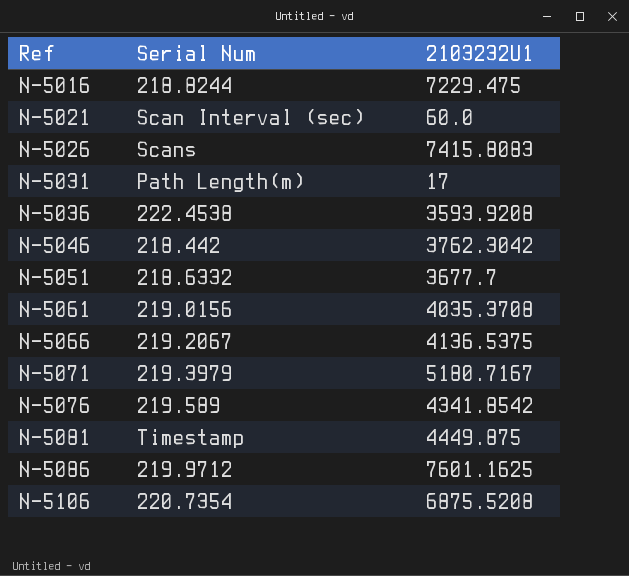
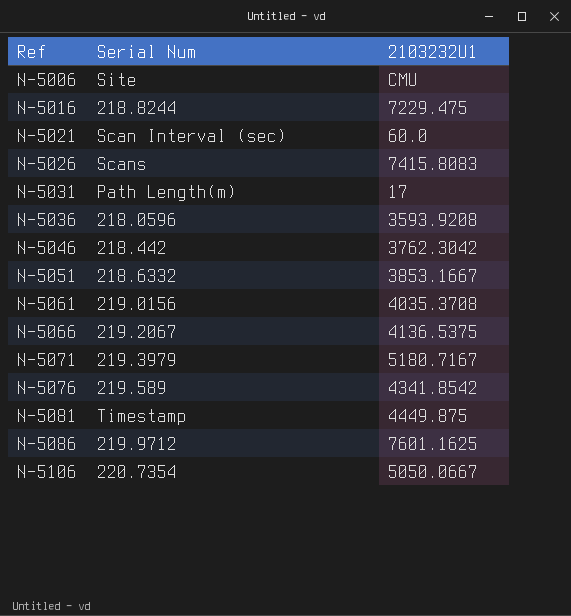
row N-5006: none -> Site | CMU
N-5036 | Serial Num: 222.4538 -> 218.0596
N-5051 | 2103232U1: 3677.7 -> 3853.1667
N-5106 | 2103232U1: 6875.5208 -> 5050.0667

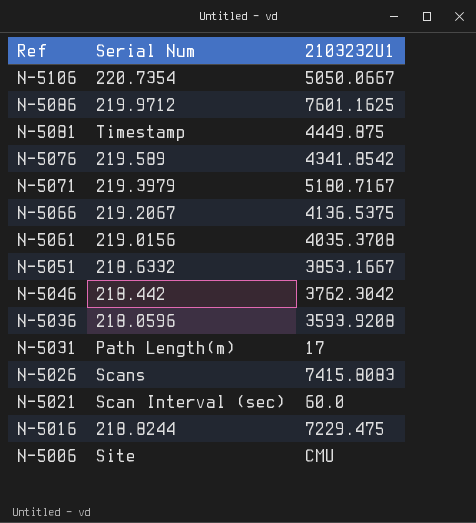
row order: Ref ascending -> Ref descending

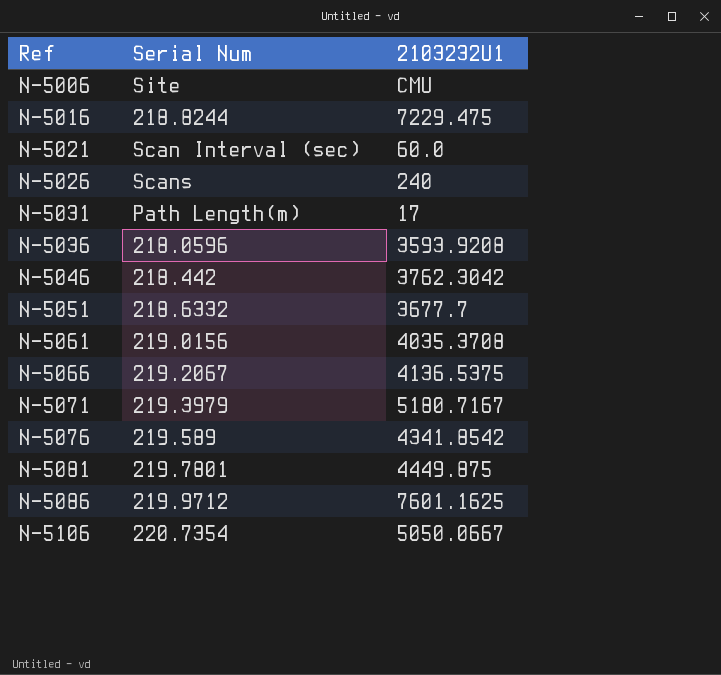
row order: Ref descending -> Ref ascending
N-5026 | 2103232U1: 7415.8083 -> 240
N-5051 | 2103232U1: 3853.1667 -> 3677.7
N-5081 | Serial Num: Timestamp -> 219.7801

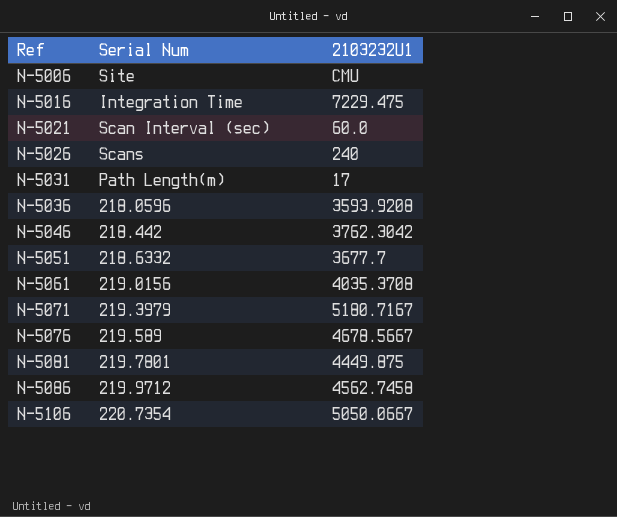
row N-5066: 219.2067 | 4136.5375 -> none
N-5016 | Serial Num: 218.8244 -> Integration Time
N-5076 | 2103232U1: 4341.8542 -> 4678.5667
N-5086 | 2103232U1: 7601.1625 -> 4562.7458

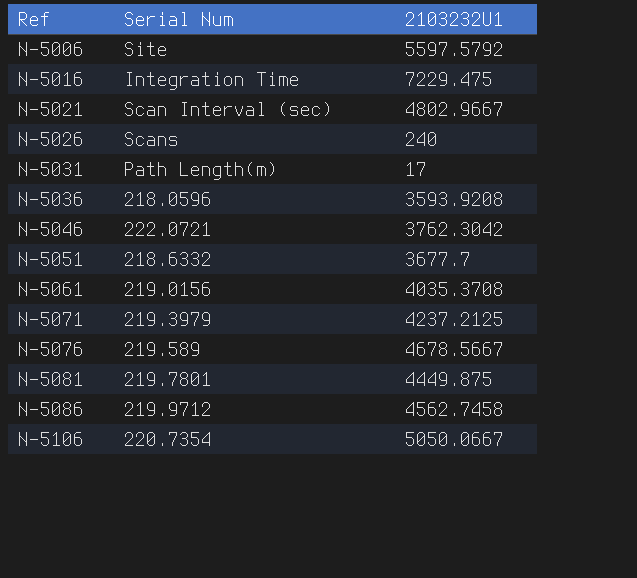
N-5006 | 2103232U1: CMU -> 5597.5792
N-5021 | 2103232U1: 60.0 -> 4802.9667
N-5046 | Serial Num: 218.442 -> 222.0721
N-5071 | 2103232U1: 5180.7167 -> 4237.2125

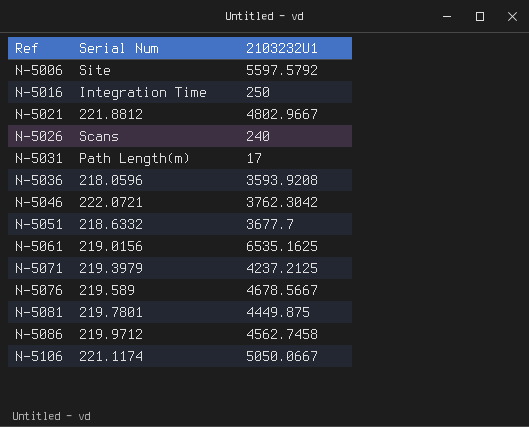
N-5016 | 2103232U1: 7229.475 -> 250
N-5021 | Serial Num: Scan Interval (sec) -> 221.8812
N-5061 | 2103232U1: 4035.3708 -> 6535.1625
N-5106 | Serial Num: 220.7354 -> 221.1174

